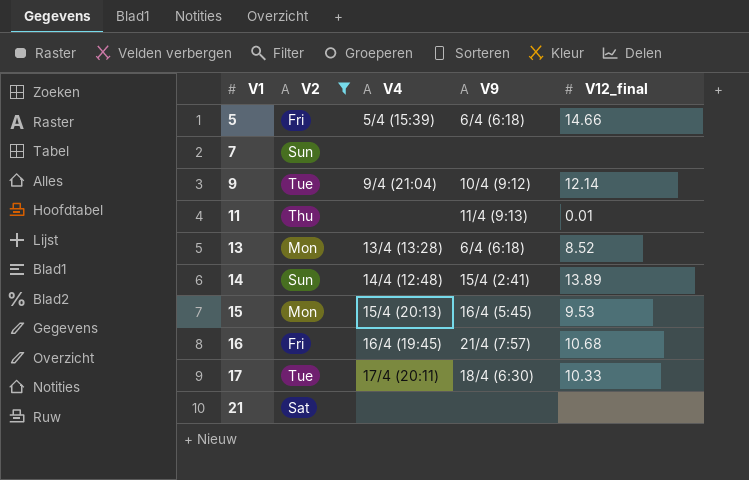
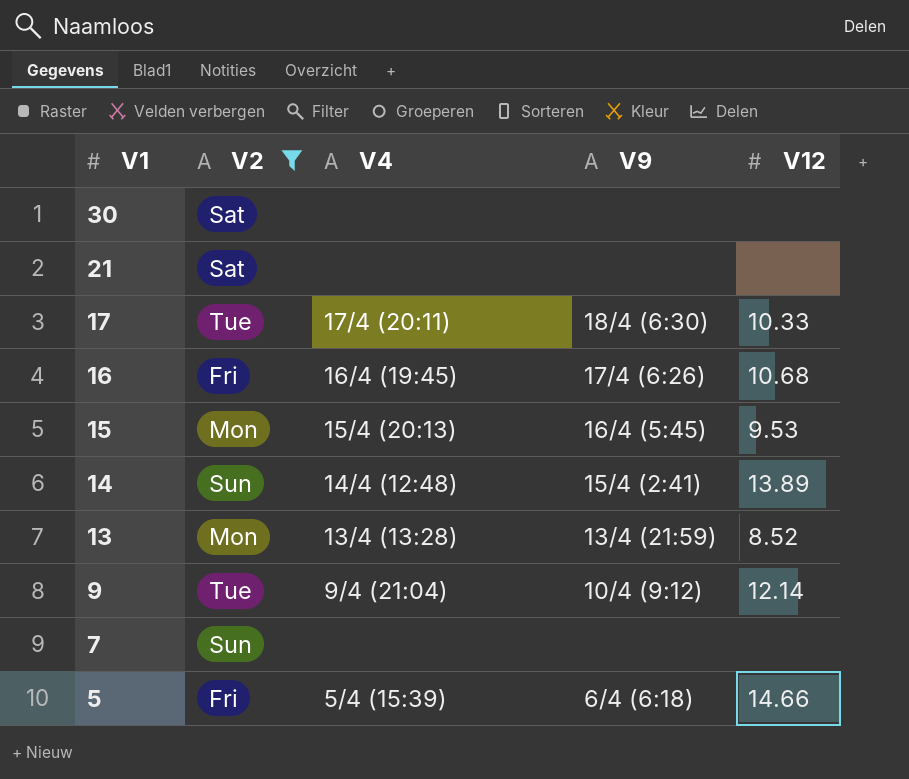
row order: V1 ascending -> V1 descending
column name: V12_final -> V12
row 11: Thu | none | 11/4 (9:13) | 0.01 -> none
row 30: none -> Sat | none | none | none
16 | V9: 21/4 (7:57) -> 17/4 (6:26)
13 | V9: 6/4 (6:18) -> 13/4 (21:59)

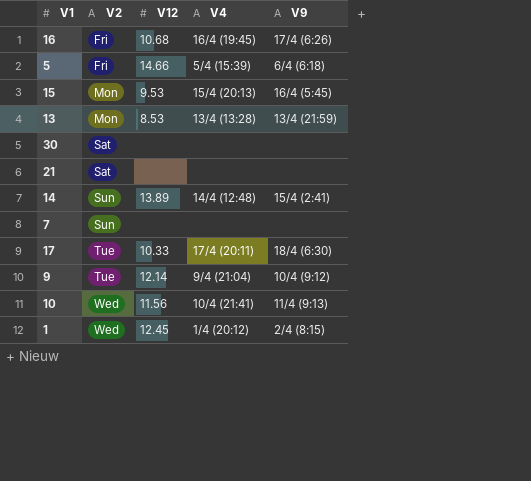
filter: V2 != Wed -> none
row order: V1 descending -> V2 ascending
column V12 | position: 5 -> 3
13 | V12: 8.52 -> 8.53

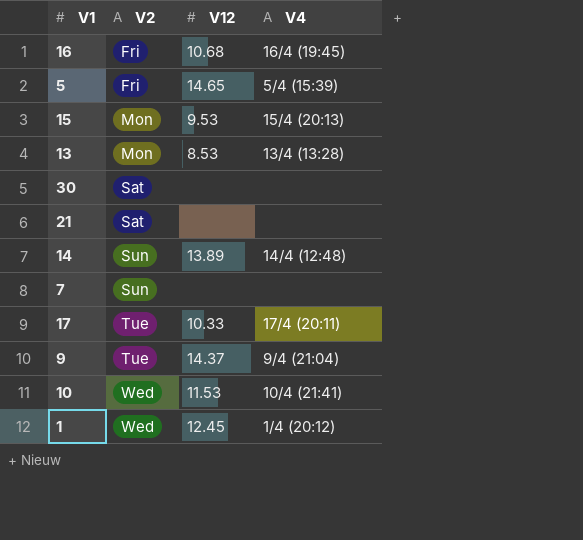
column V9 | position: 5 -> none
5 | V12: 14.66 -> 14.65
9 | V12: 12.14 -> 14.37
10 | V12: 11.56 -> 11.53

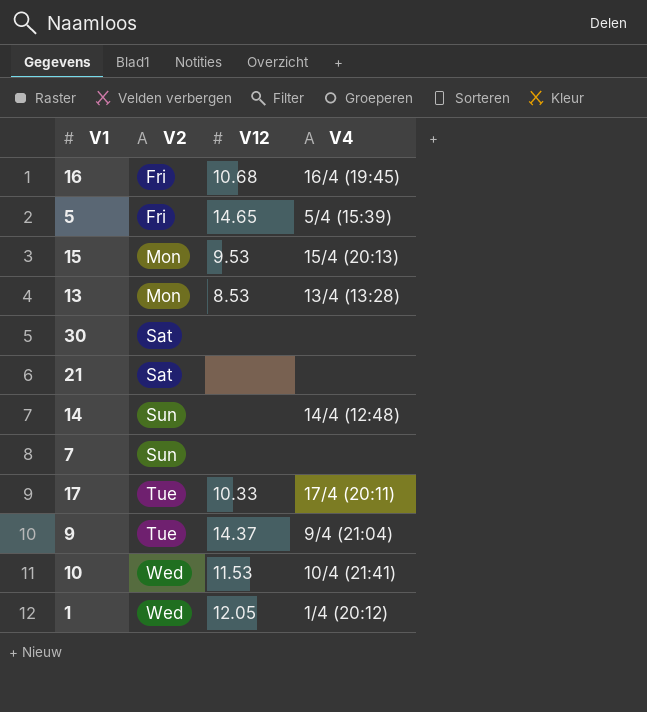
14 | V12: 13.89 -> none
1 | V12: 12.45 -> 12.05

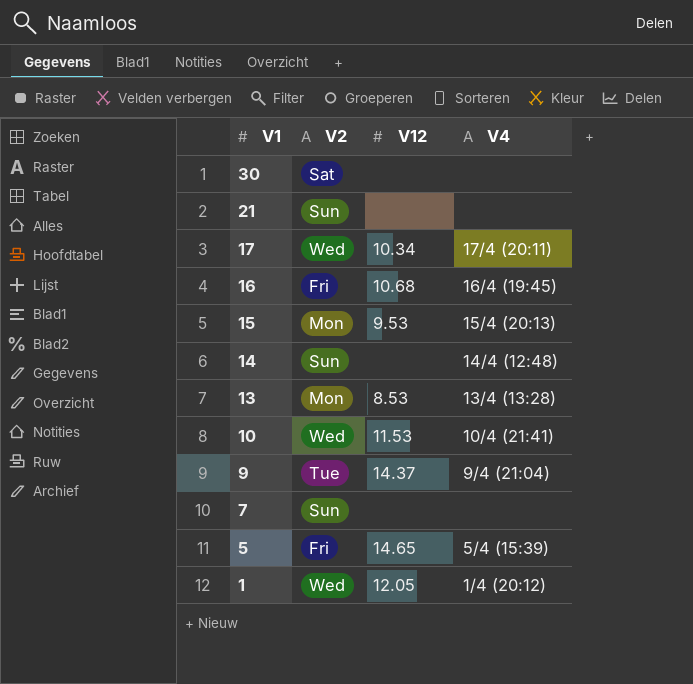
row order: V2 ascending -> V1 descending
21 | V2: Sat -> Sun
17 | V2: Tue -> Wed
17 | V12: 10.33 -> 10.34

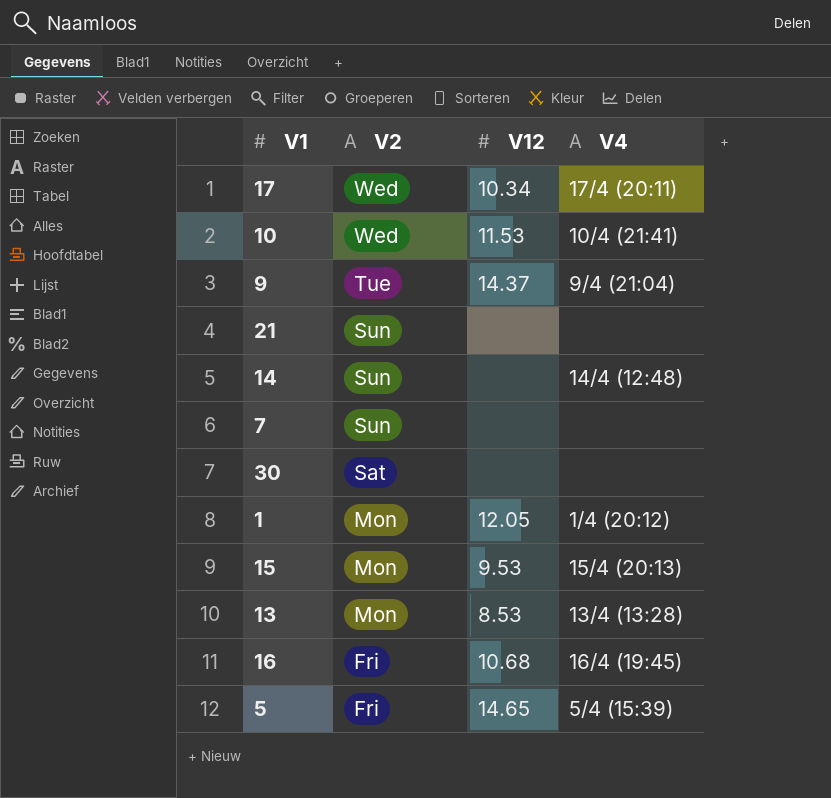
row order: V1 descending -> V2 descending
1 | V2: Wed -> Mon

